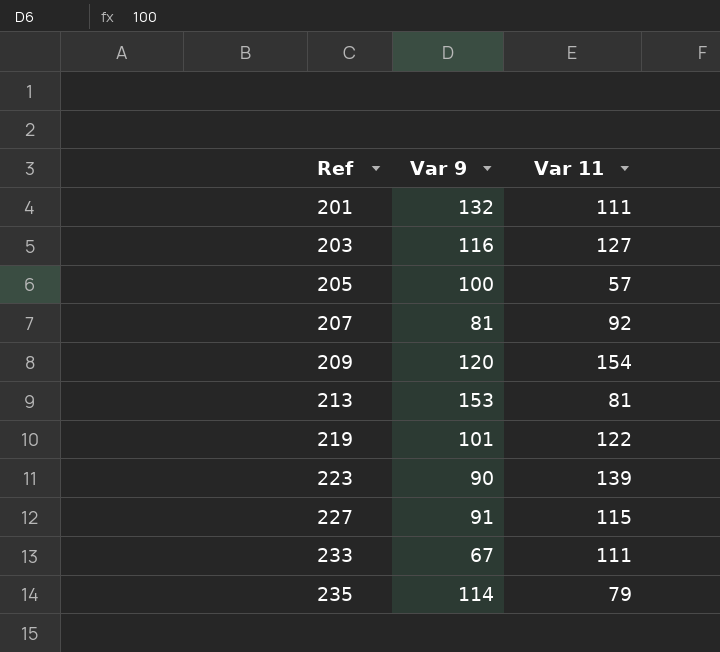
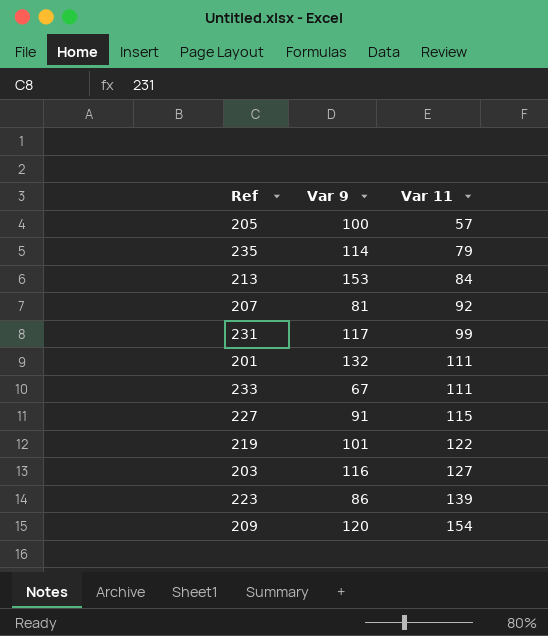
row order: Ref ascending -> Var 11 ascending
213 | Var 11: 81 -> 84
row 231: none -> 117 | 99
223 | Var 9: 90 -> 86

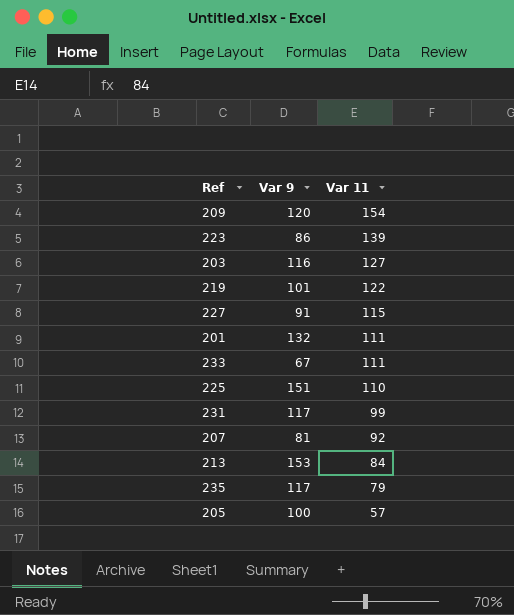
row order: Var 11 ascending -> Var 11 descending
row 225: none -> 151 | 110
235 | Var 9: 114 -> 117

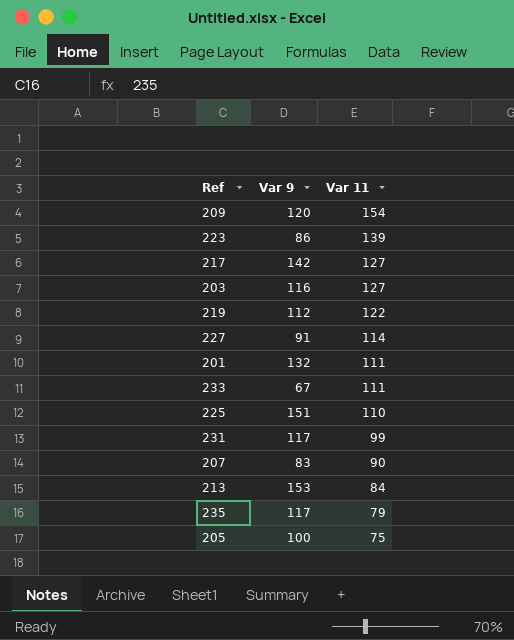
row 217: none -> 142 | 127
219 | Var 9: 101 -> 112
227 | Var 11: 115 -> 114
207 | Var 9: 81 -> 83
207 | Var 11: 92 -> 90
205 | Var 11: 57 -> 75

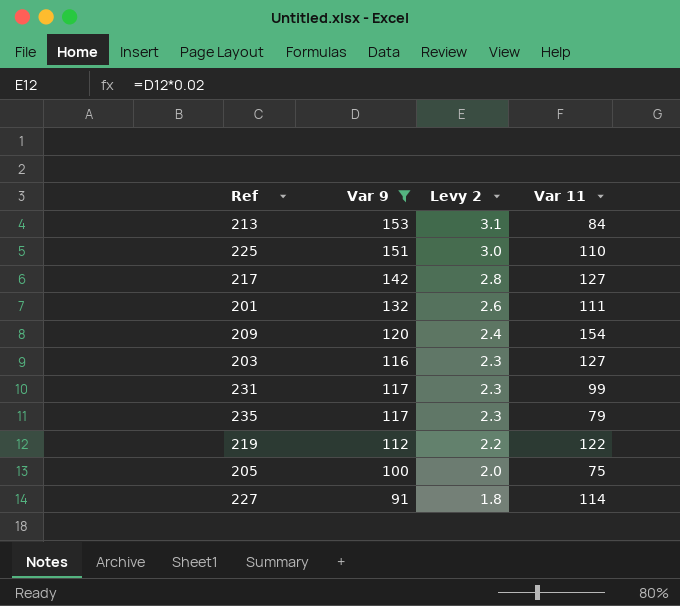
filter: none -> Var 9 >= 91
row order: Var 11 descending -> Levy 2 descending
column Levy 2 | formula: none -> [Var 9] * 0.02

